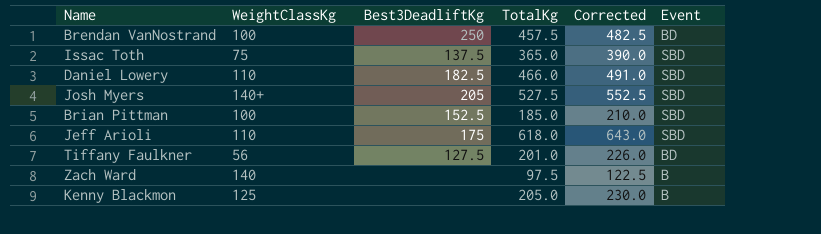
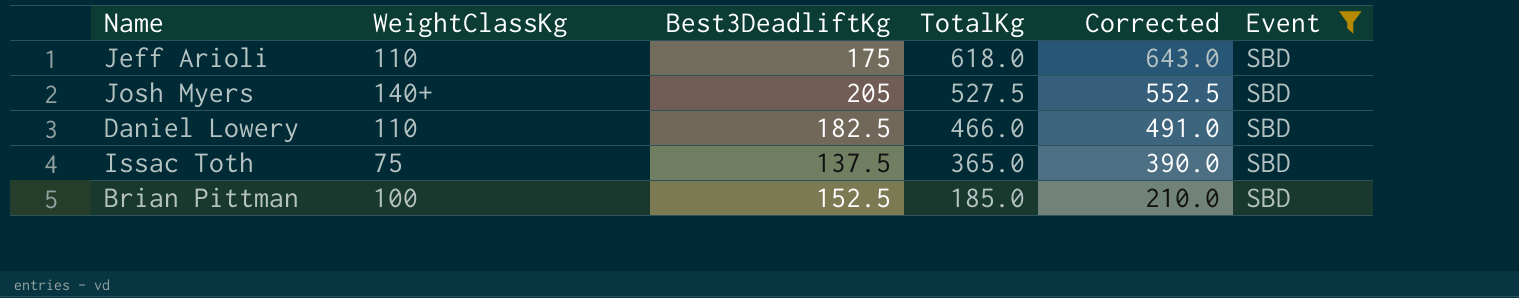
filter: none -> Event = SBD
row order: none -> TotalKg descending

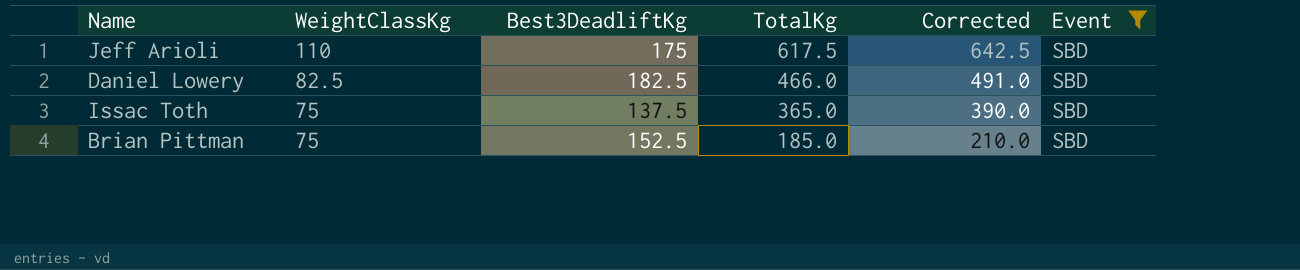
row Josh Myers: 140+ | 205 | 527.5 | 552.5 | SBD -> none
Jeff Arioli | TotalKg: 618.0 -> 617.5
Jeff Arioli | Corrected: 643.0 -> 642.5
Daniel Lowery | WeightClassKg: 110 -> 82.5
Brian Pittman | WeightClassKg: 100 -> 75

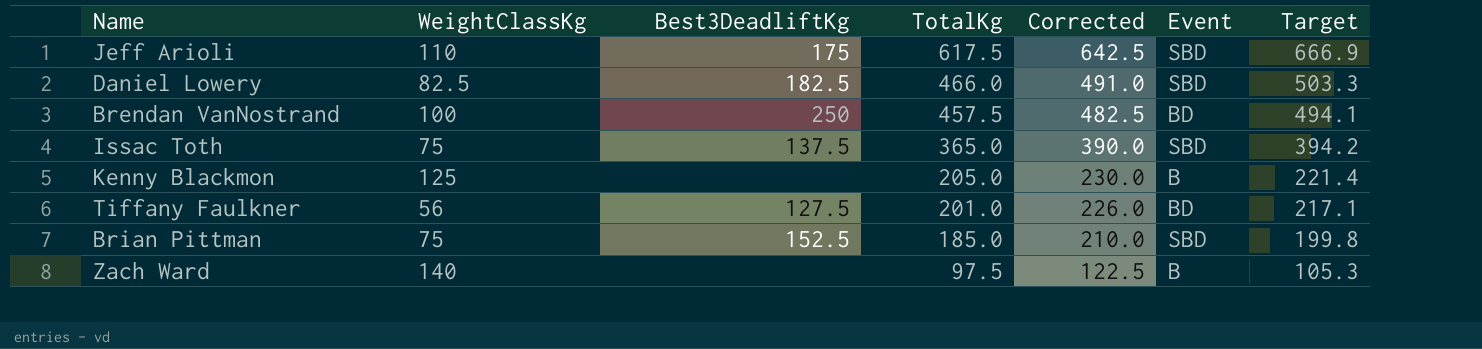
filter: Event = SBD -> none
column Target | formula: none -> [TotalKg] * 1.08

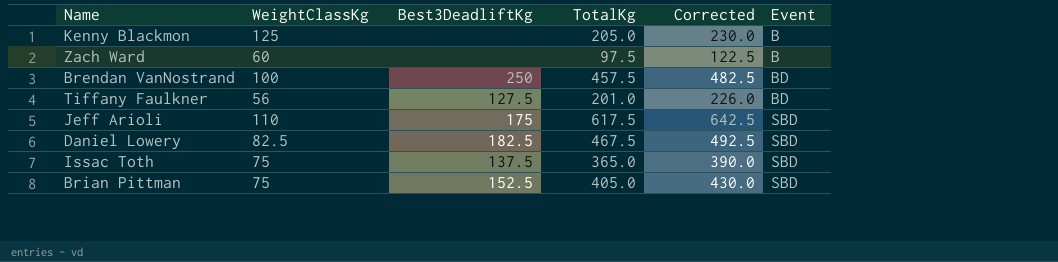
row order: TotalKg descending -> Event ascending
column Target | formula: [TotalKg] * 1.08 -> none
Zach Ward | WeightClassKg: 140 -> 60
Daniel Lowery | TotalKg: 466.0 -> 467.5
Daniel Lowery | Corrected: 491.0 -> 492.5
Brian Pittman | TotalKg: 185.0 -> 405.0
Brian Pittman | Corrected: 210.0 -> 430.0

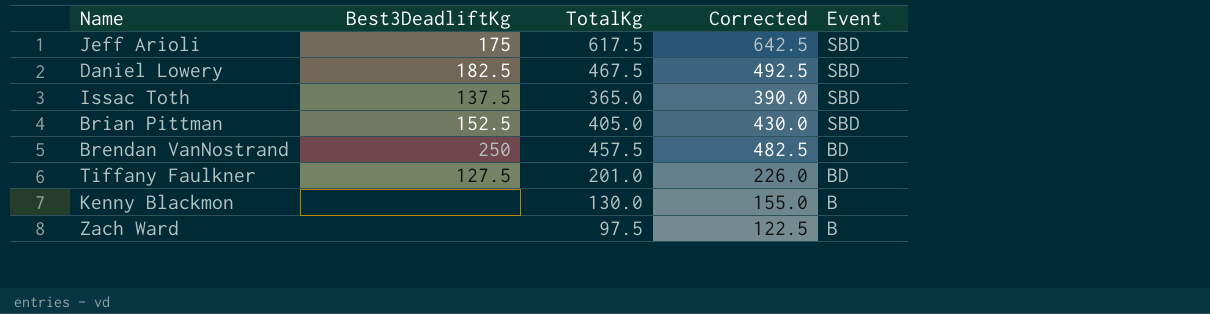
row order: Event ascending -> Event descending
column WeightClassKg | position: 2 -> none
Kenny Blackmon | TotalKg: 205.0 -> 130.0
Kenny Blackmon | Corrected: 230.0 -> 155.0

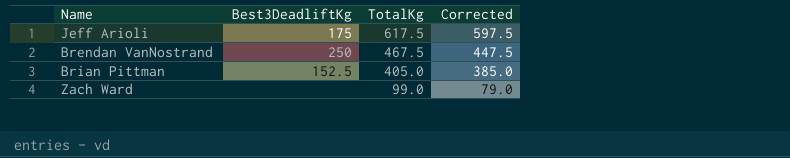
row order: Event descending -> TotalKg descending
column Event | position: 5 -> none
column Corrected | formula: [TotalKg] + 25 -> [TotalKg] - 20
row Daniel Lowery: 182.5 | 467.5 | 492.5 | SBD -> none
row Issac Toth: 137.5 | 365.0 | 390.0 | SBD -> none
row Tiffany Faulkner: 127.5 | 201.0 | 226.0 | BD -> none
row Kenny Blackmon: none | 130.0 | 155.0 | B -> none
Brendan VanNostrand | TotalKg: 457.5 -> 467.5
Zach Ward | TotalKg: 97.5 -> 99.0

